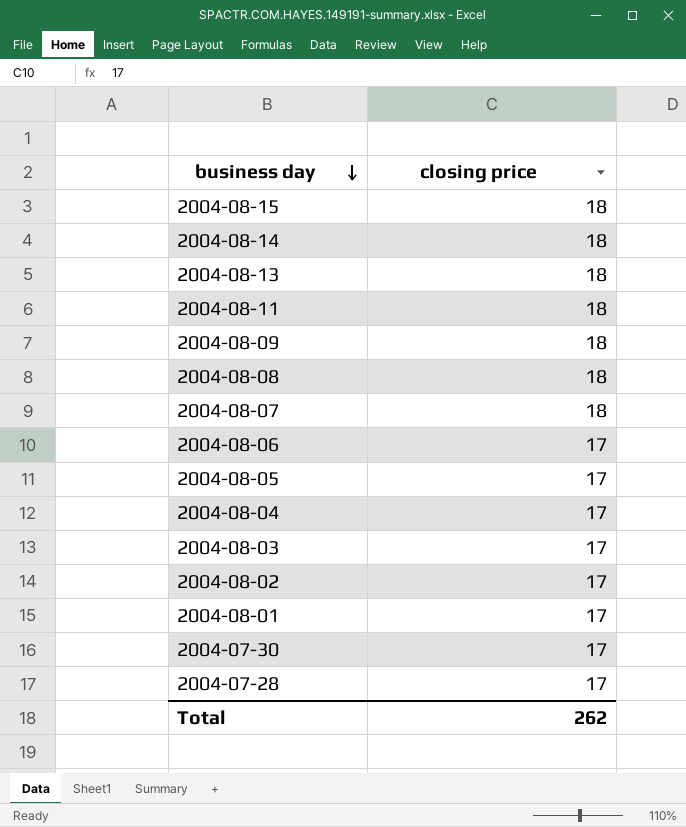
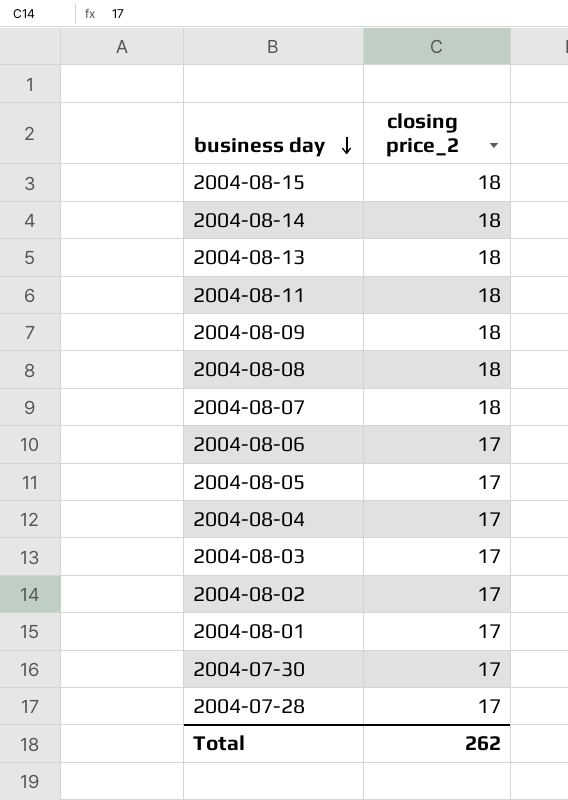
column name: closing price -> closing price_2

